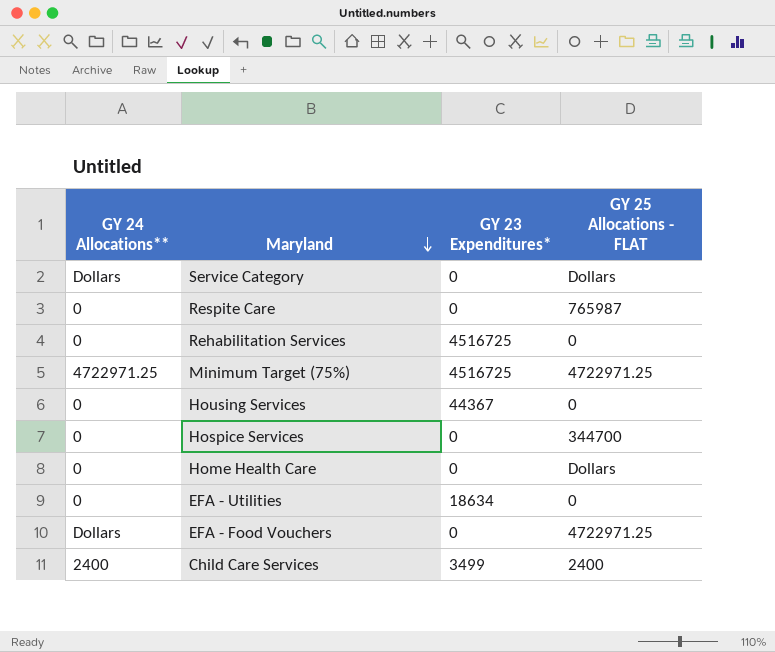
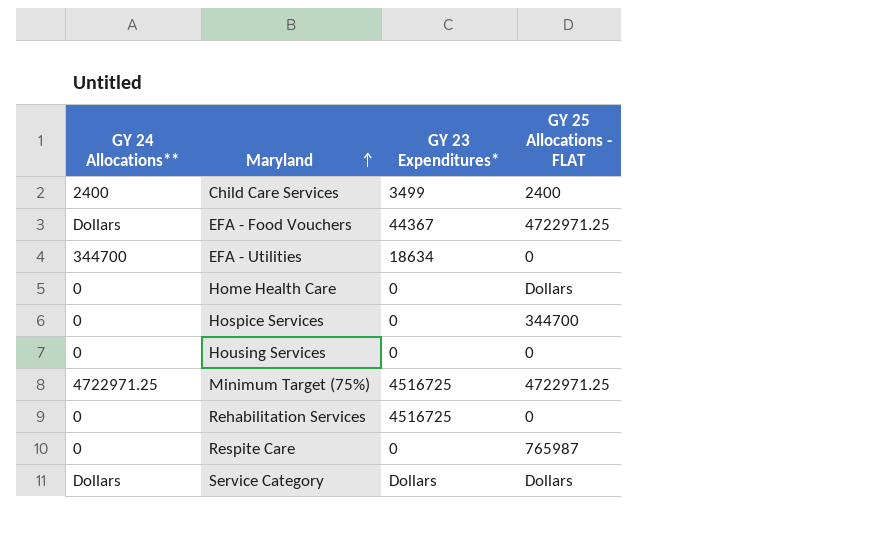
row order: Maryland descending -> Maryland ascending
EFA - Food Vouchers | GY 23 Expenditures*: 0 -> 44367
EFA - Utilities | GY 24 Allocations**: 0 -> 344700
Housing Services | GY 23 Expenditures*: 44367 -> 0
Service Category | GY 23 Expenditures*: 0 -> Dollars

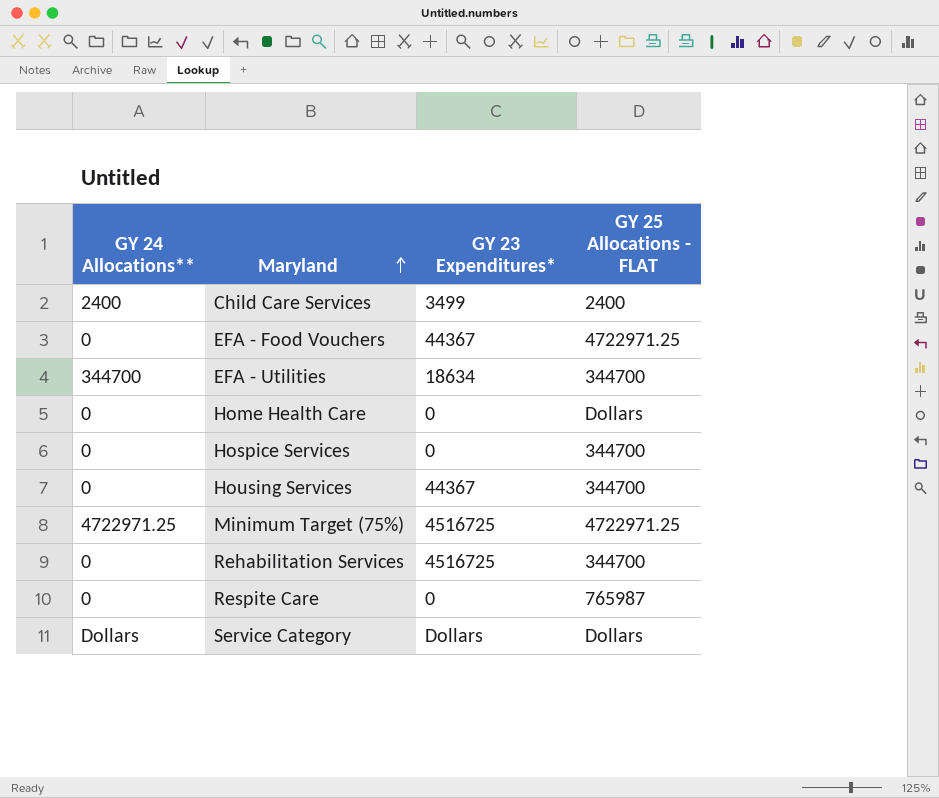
EFA - Food Vouchers | GY 24 Allocations**: Dollars -> 0
EFA - Utilities | GY 25 Allocations - FLAT: 0 -> 344700
Housing Services | GY 23 Expenditures*: 0 -> 44367
Housing Services | GY 25 Allocations - FLAT: 0 -> 344700
Rehabilitation Services | GY 25 Allocations - FLAT: 0 -> 344700

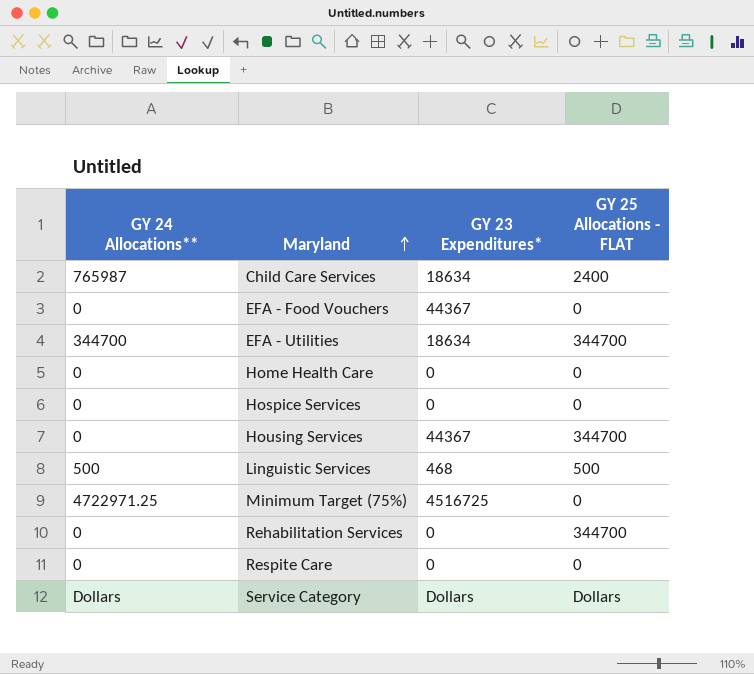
Child Care Services | GY 24 Allocations**: 2400 -> 765987
Child Care Services | GY 23 Expenditures*: 3499 -> 18634
EFA - Food Vouchers | GY 25 Allocations - FLAT: 4722971.25 -> 0
Home Health Care | GY 25 Allocations - FLAT: Dollars -> 0
Hospice Services | GY 25 Allocations - FLAT: 344700 -> 0
row Linguistic Services: none -> 500 | 468 | 500
Minimum Target (75%) | GY 25 Allocations - FLAT: 4722971.25 -> 0
Rehabilitation Services | GY 23 Expenditures*: 4516725 -> 0
Respite Care | GY 25 Allocations - FLAT: 765987 -> 0

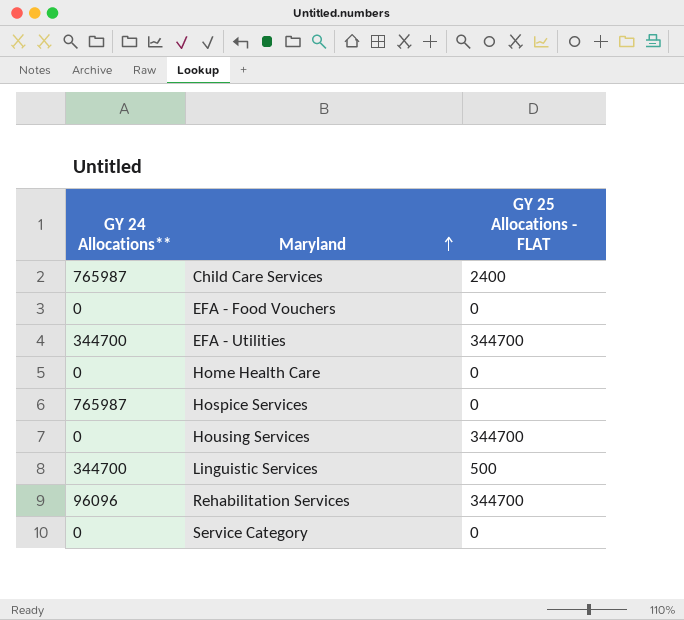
column GY 23 Expenditures* | position: 3 -> none
row Minimum Target (75%): 4722971.25 | 4516725 | 0 -> none
row Respite Care: 0 | 0 | 0 -> none
Hospice Services | GY 24 Allocations**: 0 -> 765987
Linguistic Services | GY 24 Allocations**: 500 -> 344700
Rehabilitation Services | GY 24 Allocations**: 0 -> 96096
Service Category | GY 24 Allocations**: Dollars -> 0
Service Category | GY 25 Allocations - FLAT: Dollars -> 0

